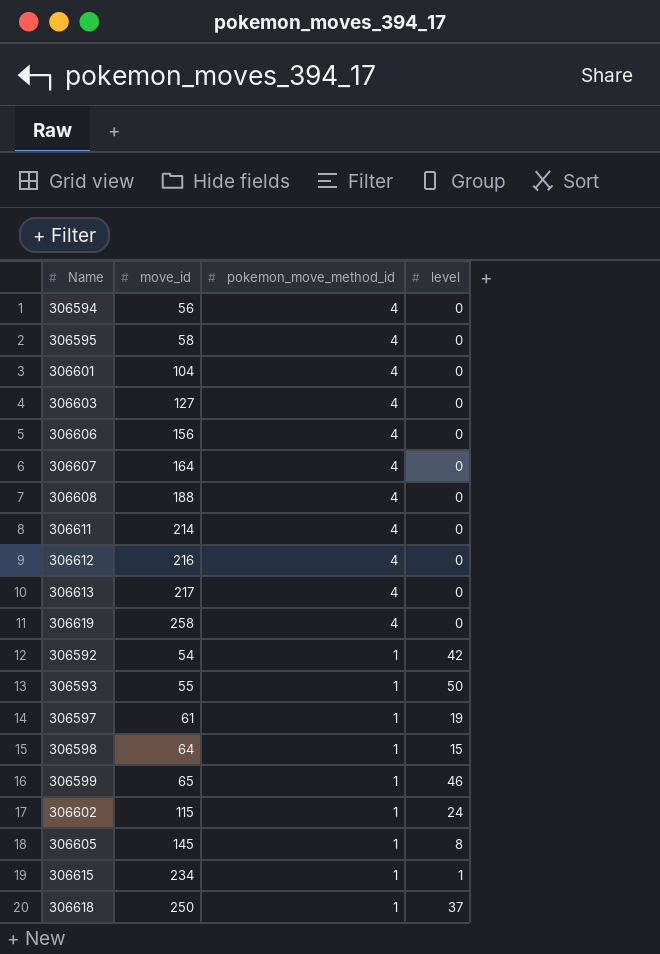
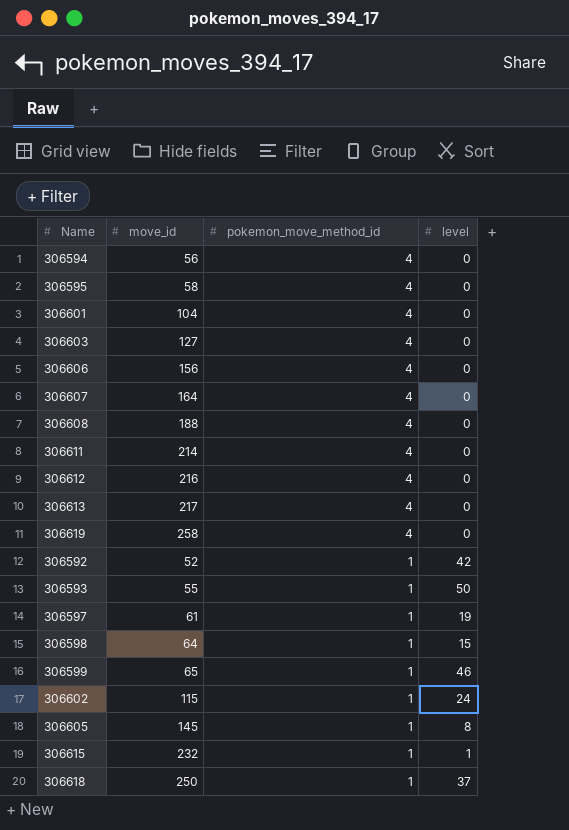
306592 | move_id: 54 -> 52
306615 | move_id: 234 -> 232

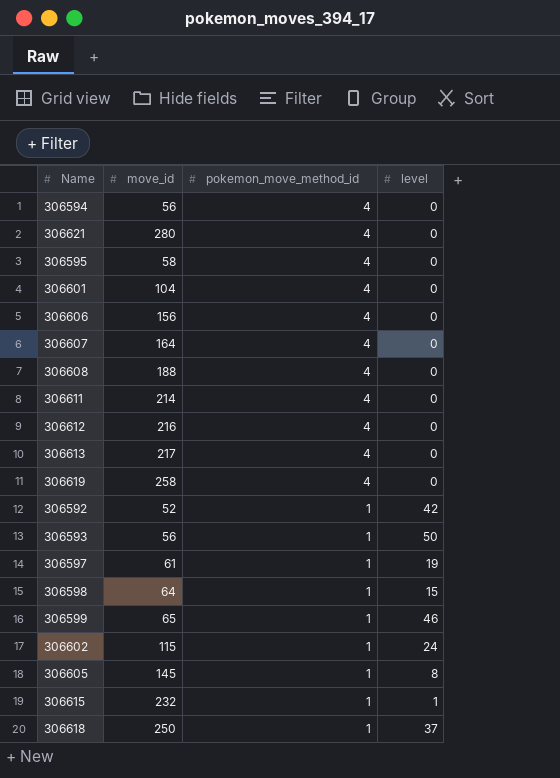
row 306603: 127 | 4 | 0 -> none
row 306621: none -> 280 | 4 | 0
306593 | move_id: 55 -> 56

